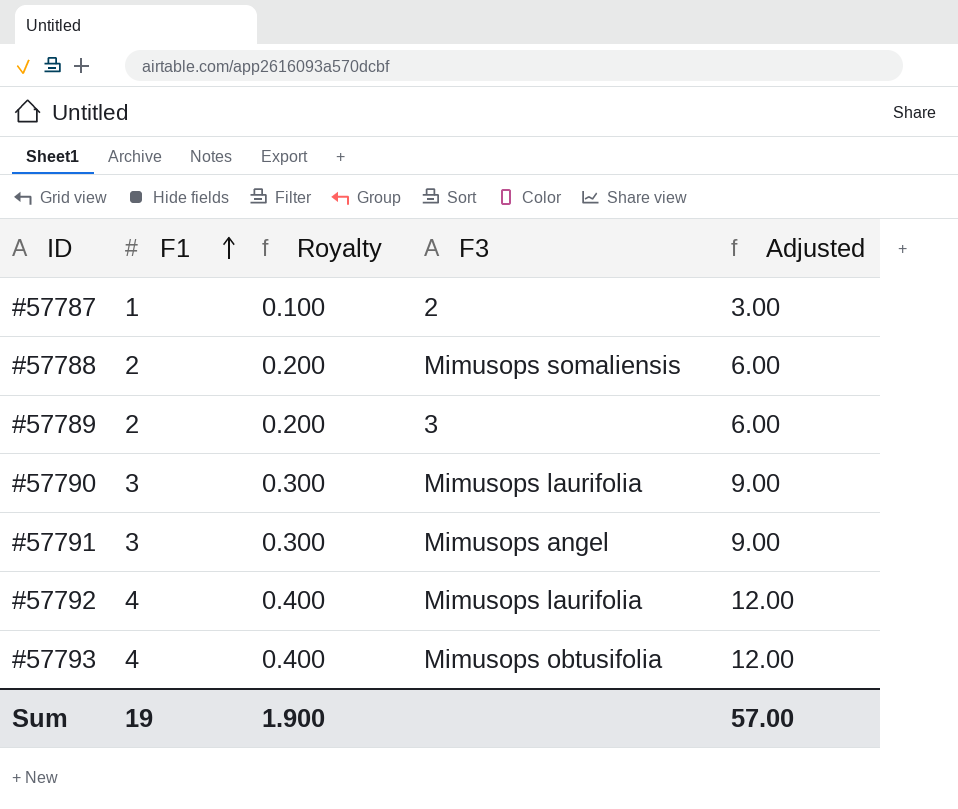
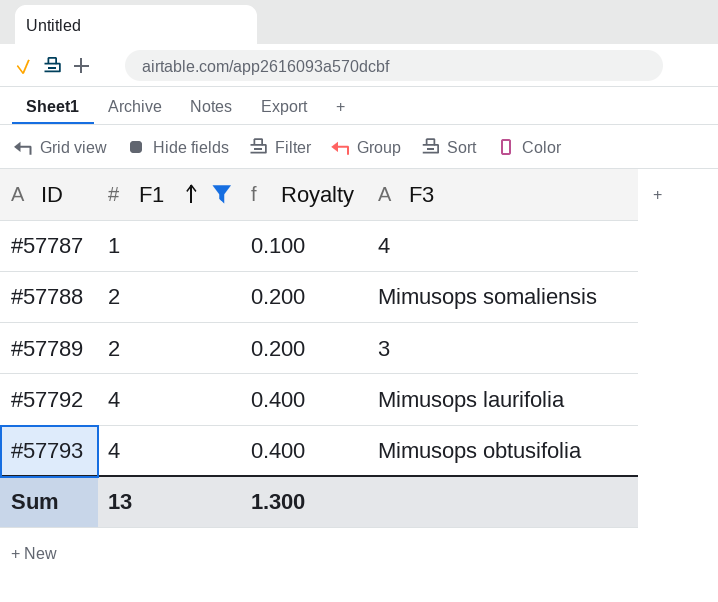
filter: none -> F1 != 3
column Adjusted | formula: [F1] * 3 -> none
#57787 | F3: 2 -> 4
Sum | F1: 19 -> 13
Sum | Royalty: 1.900 -> 1.300

